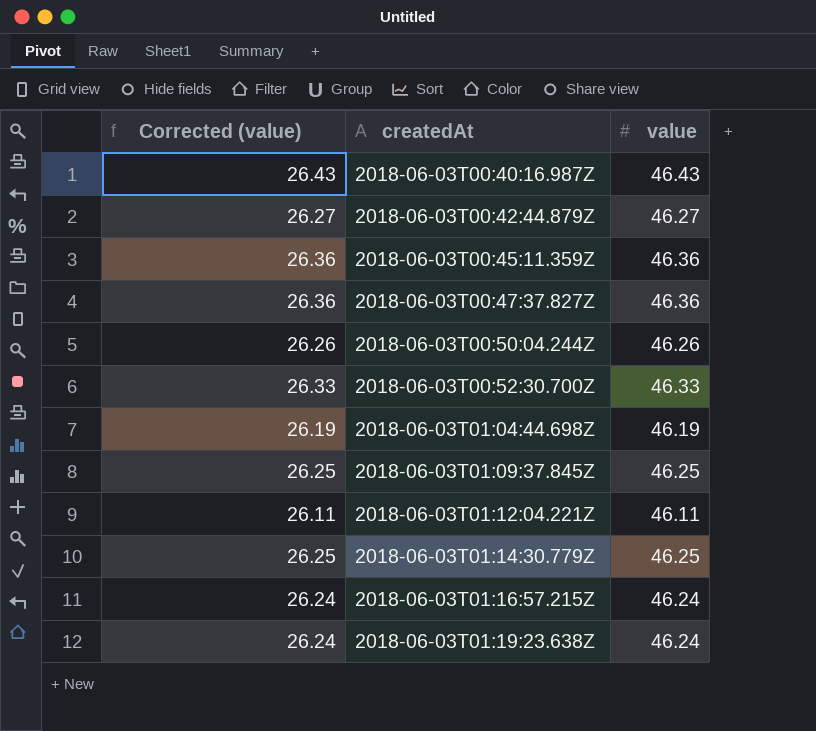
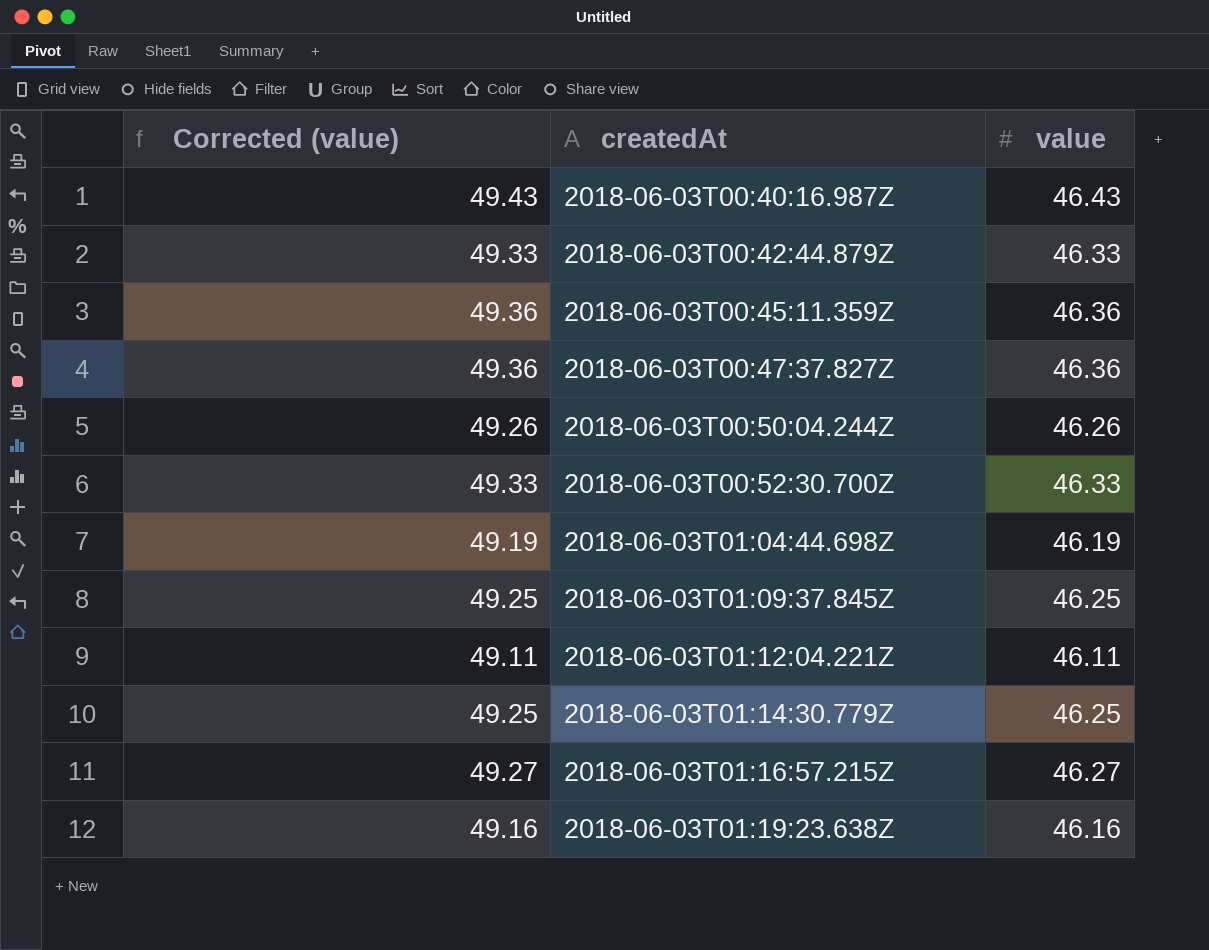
column Corrected (value) | formula: [value] - 20 -> [value] + 3
2018-06-03T00:42:44.879Z | value: 46.27 -> 46.33
2018-06-03T01:16:57.215Z | value: 46.24 -> 46.27
2018-06-03T01:19:23.638Z | value: 46.24 -> 46.16

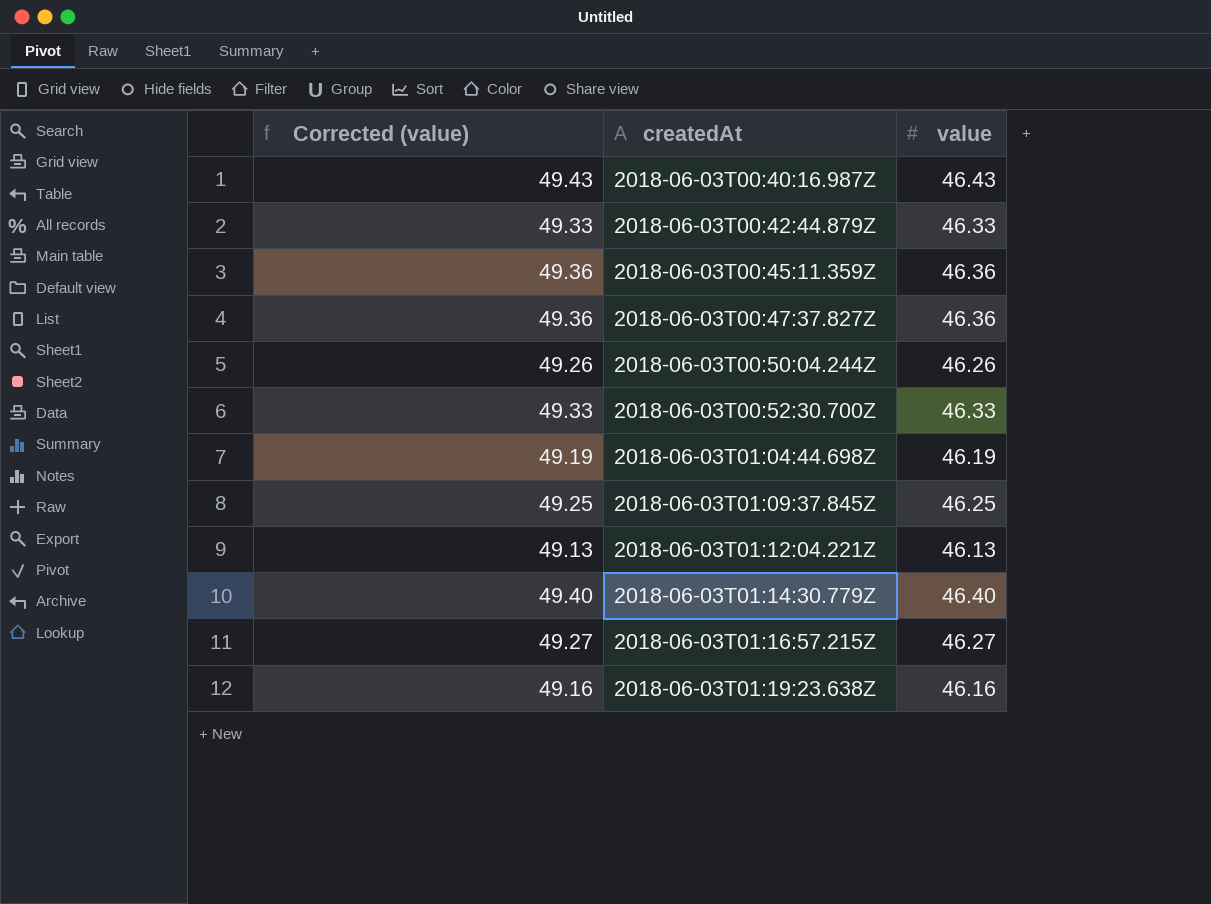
2018-06-03T01:12:04.221Z | Corrected (value): 49.11 -> 49.13
2018-06-03T01:12:04.221Z | value: 46.11 -> 46.13
2018-06-03T01:14:30.779Z | Corrected (value): 49.25 -> 49.40
2018-06-03T01:14:30.779Z | value: 46.25 -> 46.40

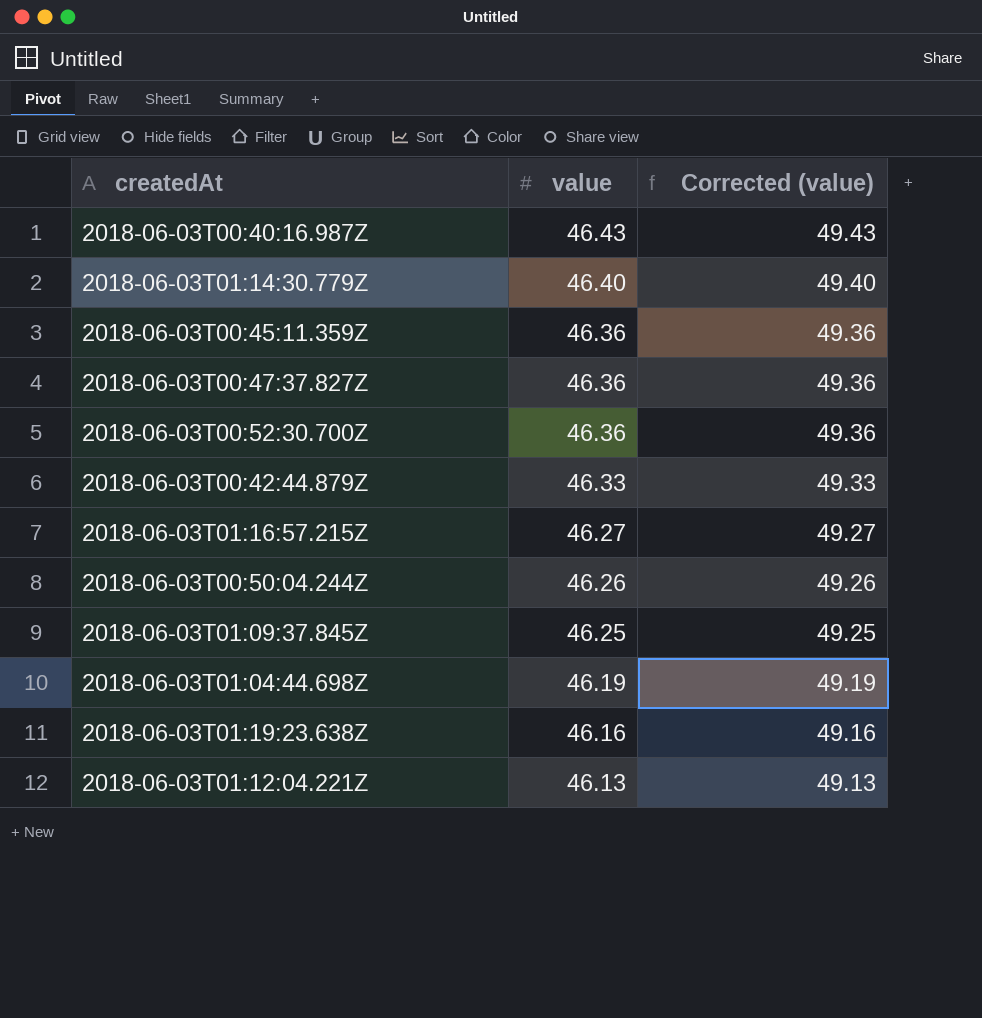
row order: createdAt ascending -> value descending
column Corrected (value) | position: 1 -> 3
2018-06-03T00:52:30.700Z | value: 46.33 -> 46.36
2018-06-03T00:52:30.700Z | Corrected (value): 49.33 -> 49.36

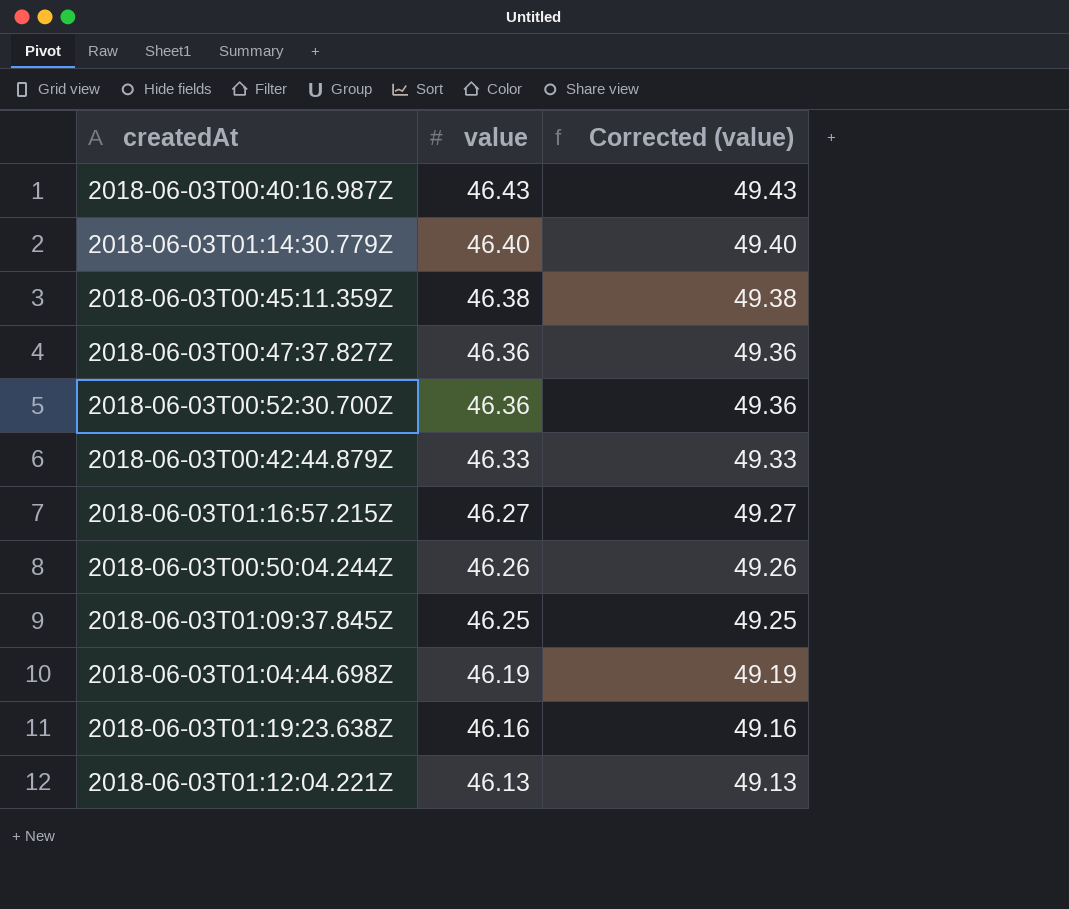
2018-06-03T00:45:11.359Z | value: 46.36 -> 46.38
2018-06-03T00:45:11.359Z | Corrected (value): 49.36 -> 49.38

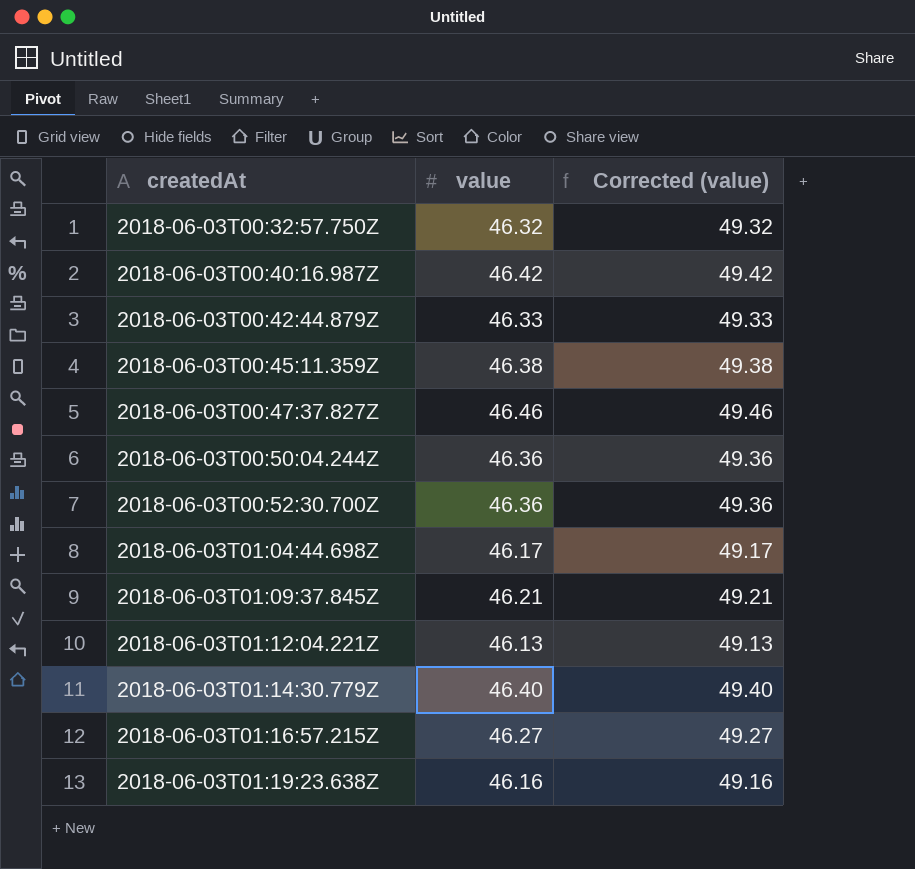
row order: value descending -> createdAt ascending
row 2018-06-03T00:32:57.750Z: none -> 46.32 | 49.32
2018-06-03T00:40:16.987Z | value: 46.43 -> 46.42
2018-06-03T00:40:16.987Z | Corrected (value): 49.43 -> 49.42
2018-06-03T00:47:37.827Z | value: 46.36 -> 46.46
2018-06-03T00:47:37.827Z | Corrected (value): 49.36 -> 49.46
2018-06-03T00:50:04.244Z | value: 46.26 -> 46.36
2018-06-03T00:50:04.244Z | Corrected (value): 49.26 -> 49.36
2018-06-03T01:04:44.698Z | value: 46.19 -> 46.17
2018-06-03T01:04:44.698Z | Corrected (value): 49.19 -> 49.17
2018-06-03T01:09:37.845Z | value: 46.25 -> 46.21
2018-06-03T01:09:37.845Z | Corrected (value): 49.25 -> 49.21

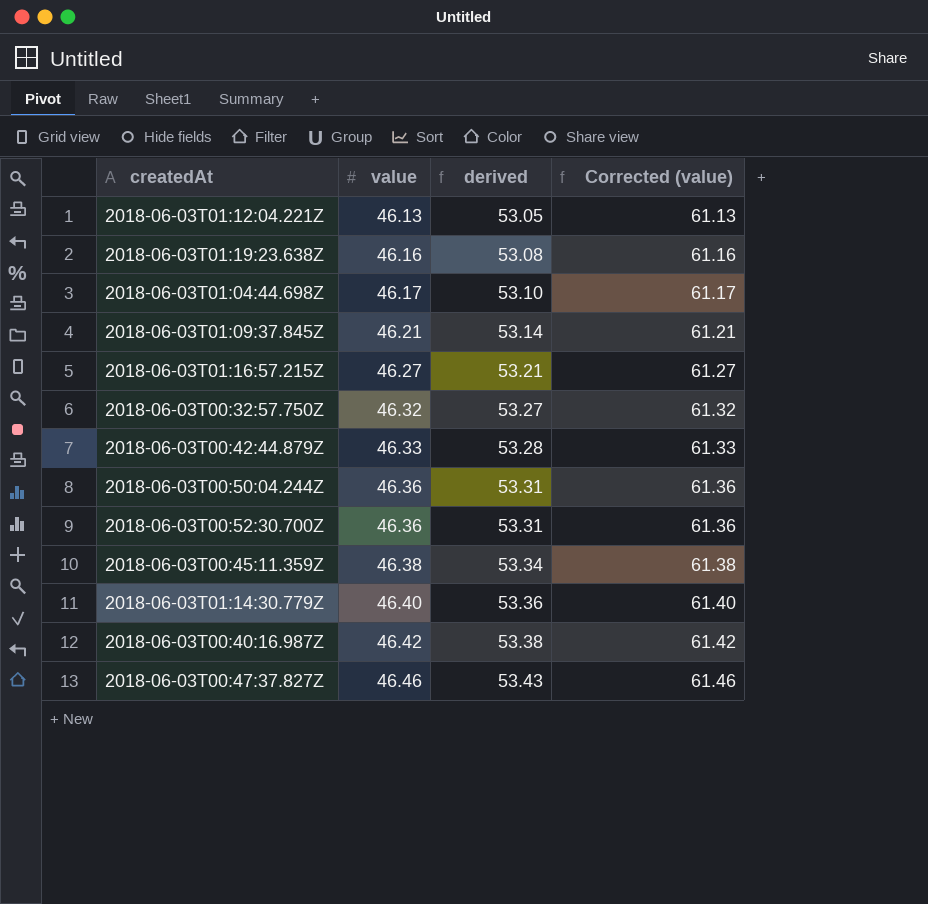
row order: createdAt ascending -> value ascending
column derived | formula: none -> [value] * 1.15
column Corrected (value) | formula: [value] + 3 -> [value] + 15

